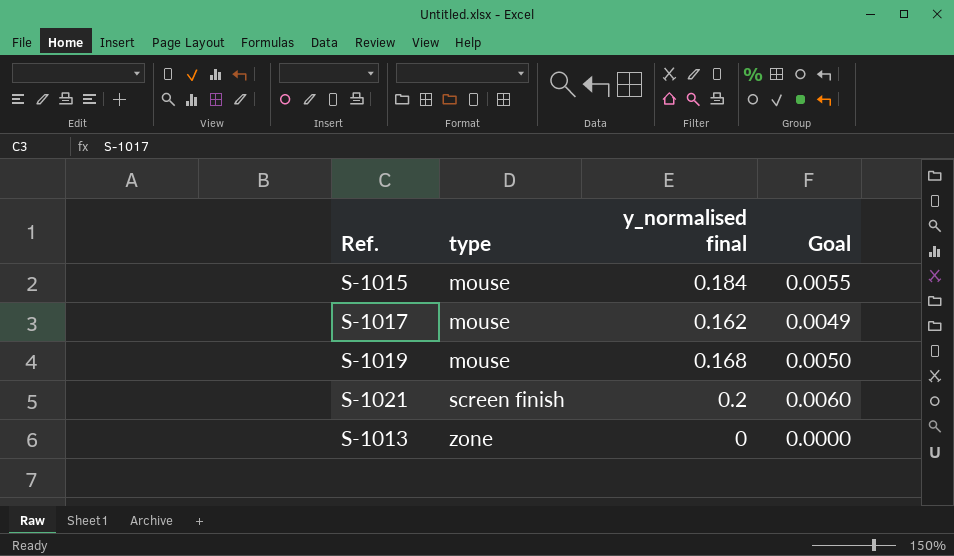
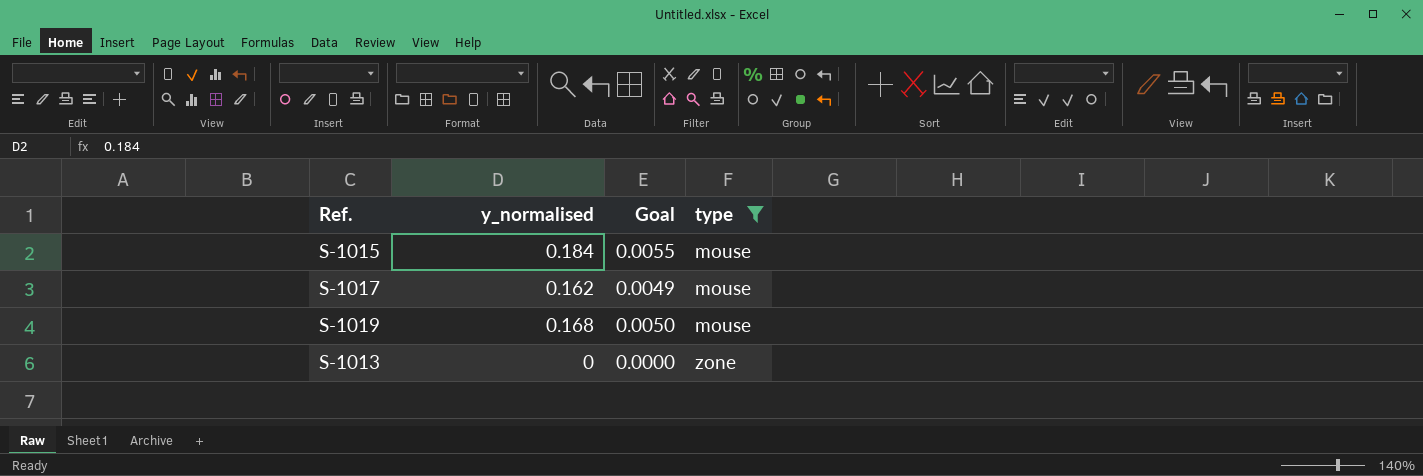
filter: none -> type != screen finish
column name: y_normalised final -> y_normalised
column type | position: 2 -> 4

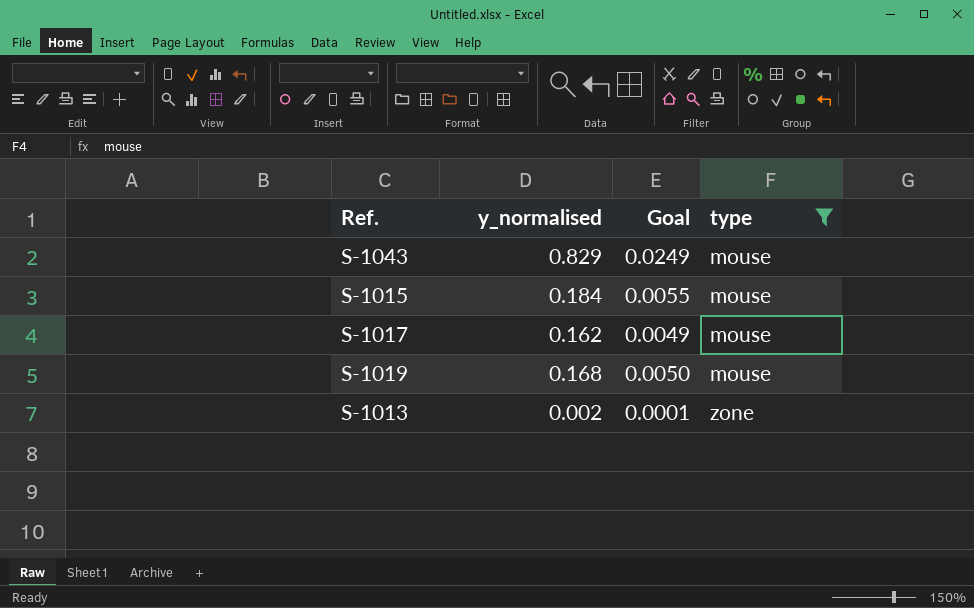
row S-1043: none -> 0.829 | 0.0249 | mouse
S-1013 | y_normalised: 0 -> 0.002
S-1013 | Goal: 0.0000 -> 0.0001

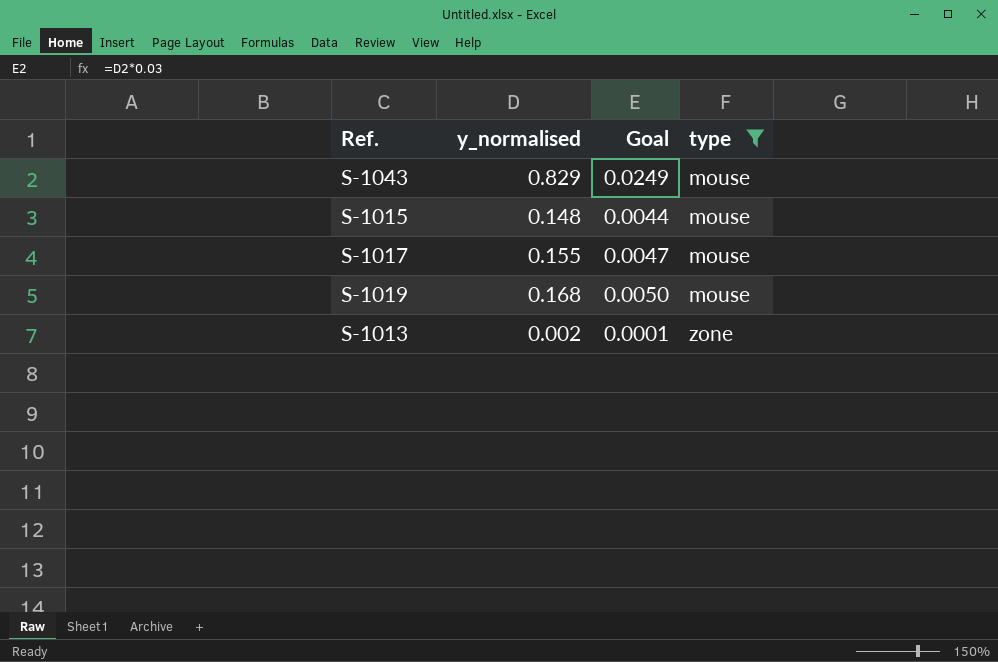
S-1015 | y_normalised: 0.184 -> 0.148
S-1015 | Goal: 0.0055 -> 0.0044
S-1017 | y_normalised: 0.162 -> 0.155
S-1017 | Goal: 0.0049 -> 0.0047

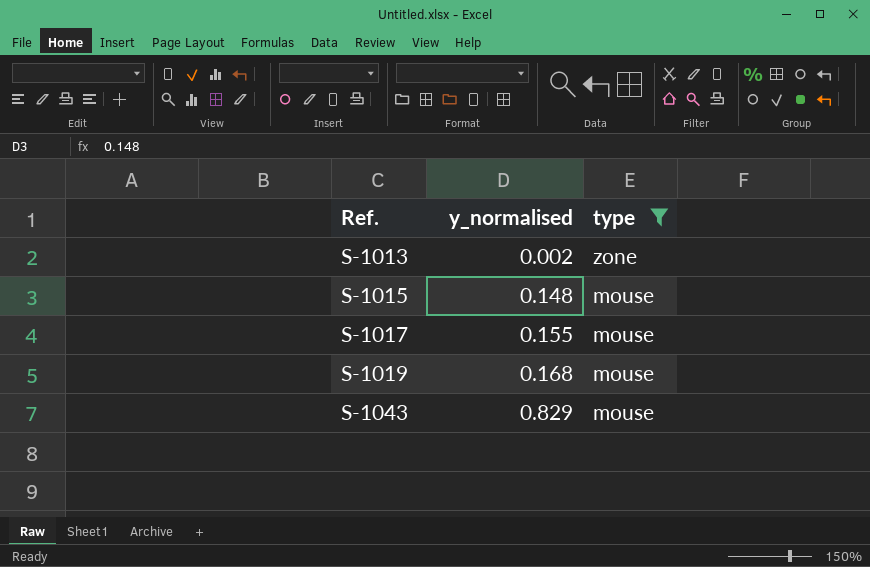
row order: type ascending -> Ref. ascending
column Goal | formula: [y_normalised] * 0.03 -> none

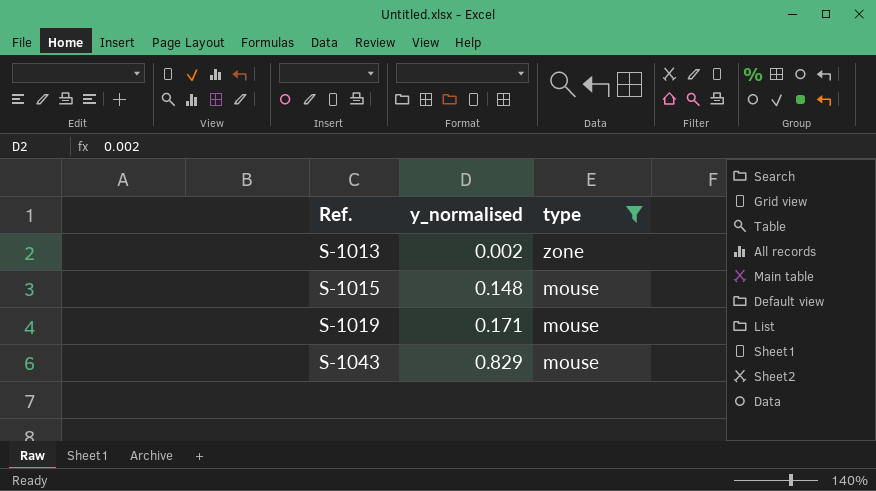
row S-1017: 0.155 | mouse -> none
S-1019 | y_normalised: 0.168 -> 0.171

